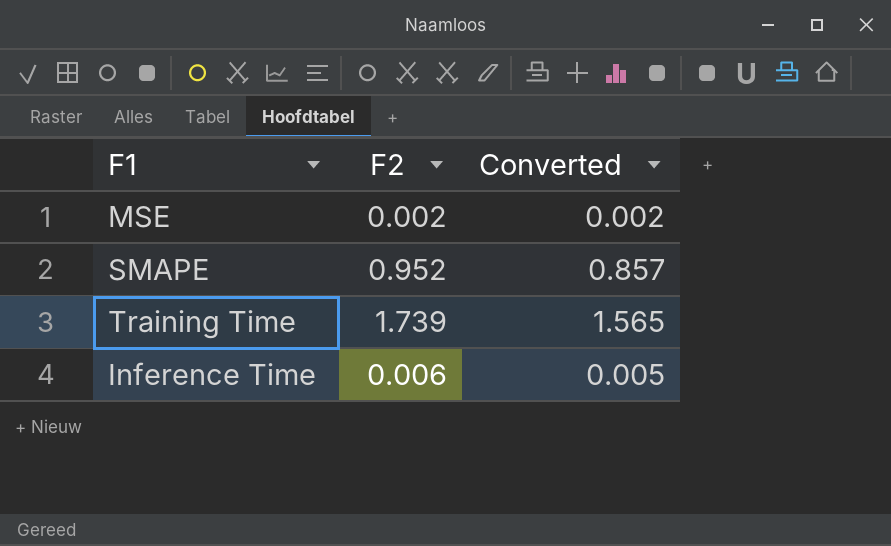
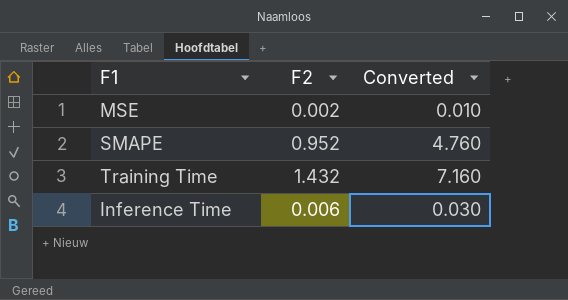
column Converted | formula: [F2] * 0.9 -> [F2] * 5
Training Time | F2: 1.739 -> 1.432

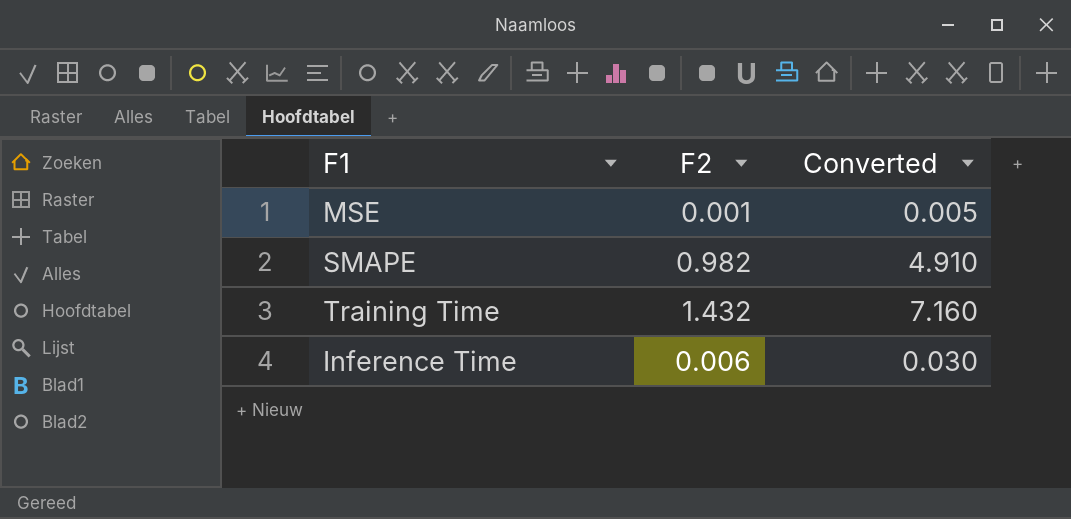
MSE | F2: 0.002 -> 0.001
MSE | Converted: 0.010 -> 0.005
SMAPE | F2: 0.952 -> 0.982
SMAPE | Converted: 4.760 -> 4.910

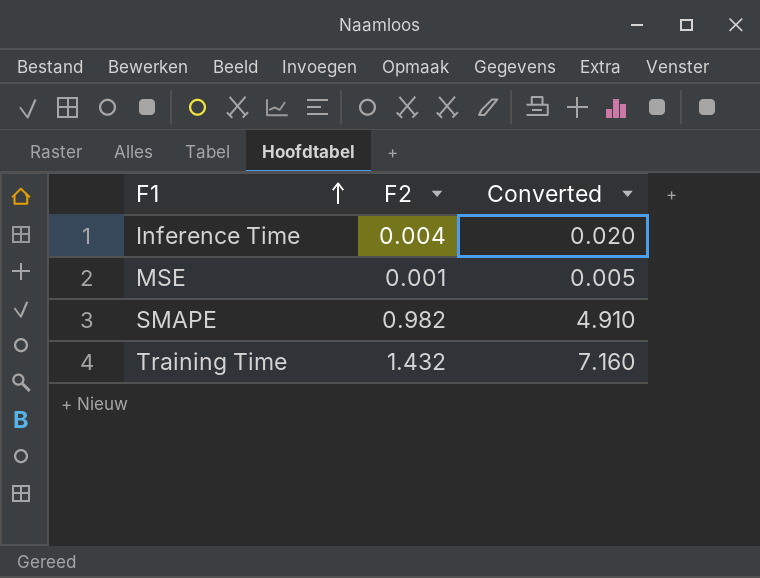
row order: none -> F1 ascending
Inference Time | F2: 0.006 -> 0.004
Inference Time | Converted: 0.030 -> 0.020

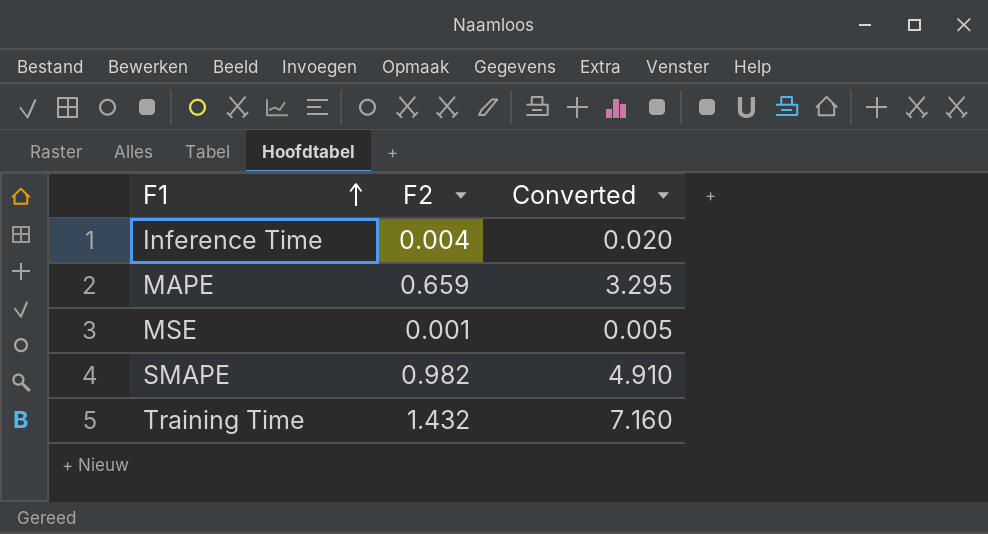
row MAPE: none -> 0.659 | 3.295

